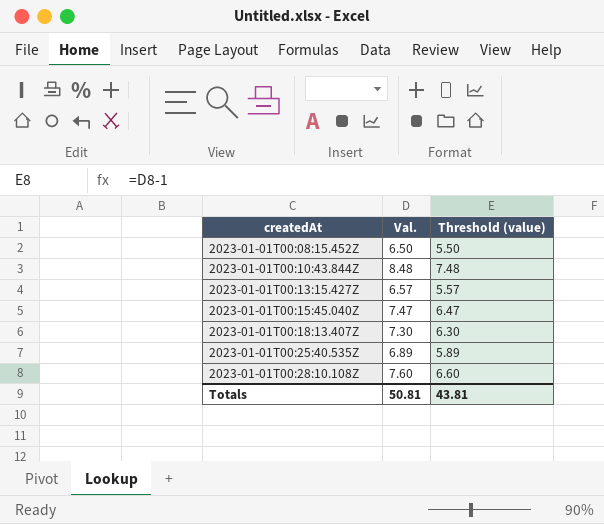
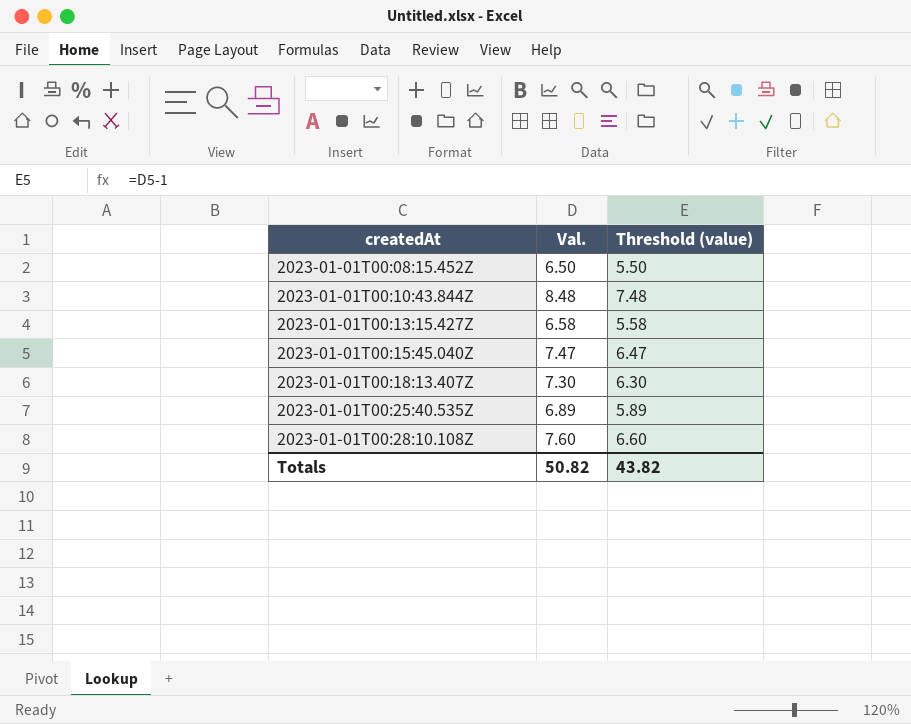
2023-01-01T00:13:15.427Z | Val.: 6.57 -> 6.58
2023-01-01T00:13:15.427Z | Threshold (value): 5.57 -> 5.58
Totals | Val.: 50.81 -> 50.82
Totals | Threshold (value): 43.81 -> 43.82

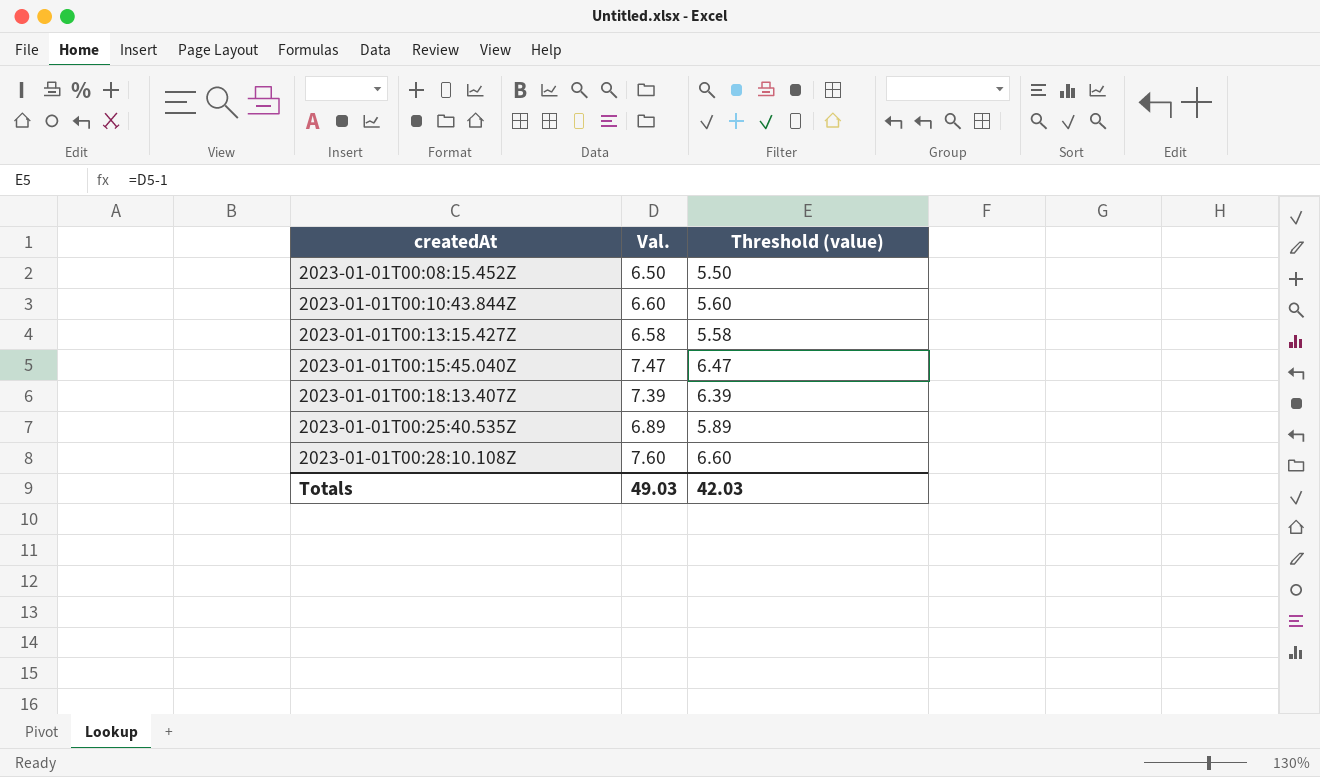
2023-01-01T00:10:43.844Z | Val.: 8.48 -> 6.60
2023-01-01T00:10:43.844Z | Threshold (value): 7.48 -> 5.60
2023-01-01T00:18:13.407Z | Val.: 7.30 -> 7.39
2023-01-01T00:18:13.407Z | Threshold (value): 6.30 -> 6.39
Totals | Val.: 50.82 -> 49.03
Totals | Threshold (value): 43.82 -> 42.03

